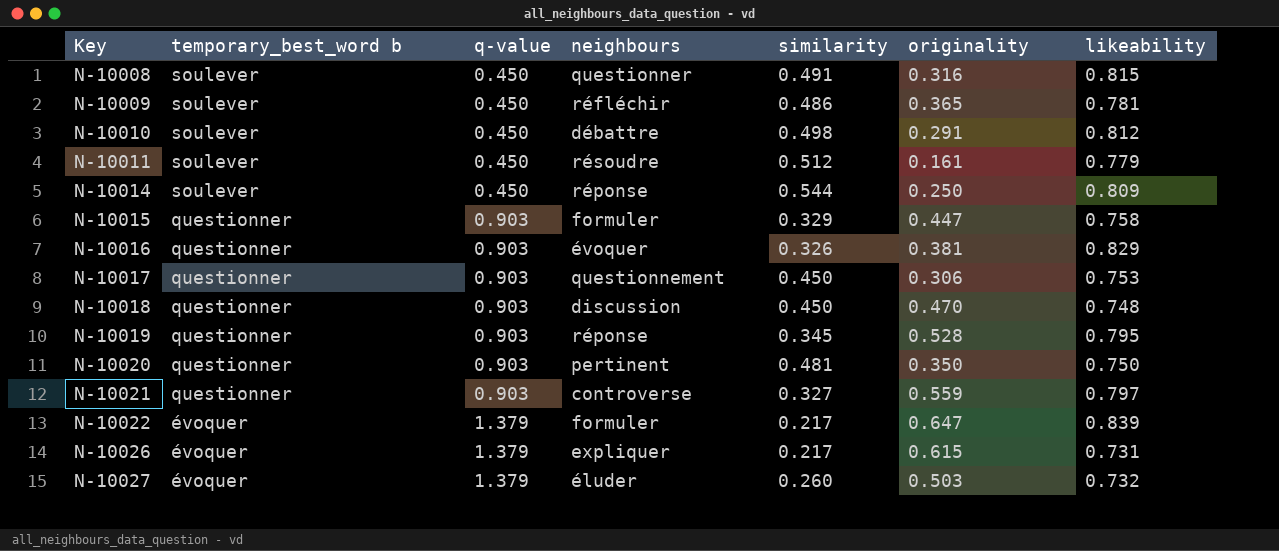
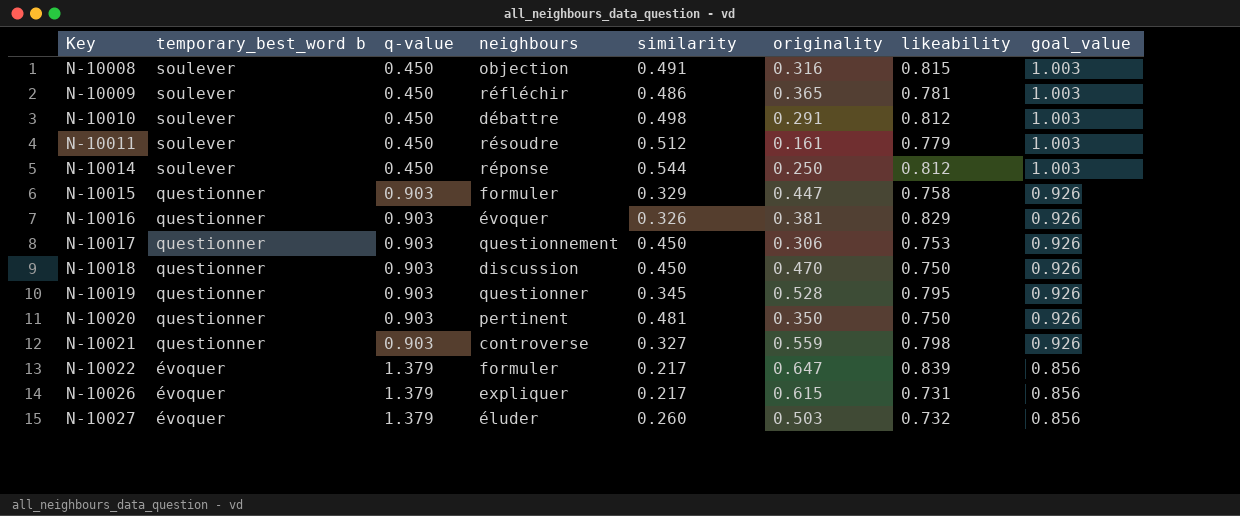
column goal_value | position: none -> 8
N-10008 | neighbours: questionner -> objection
N-10014 | likeability: 0.809 -> 0.812
N-10018 | likeability: 0.748 -> 0.750
N-10019 | neighbours: réponse -> questionner
N-10021 | likeability: 0.797 -> 0.798

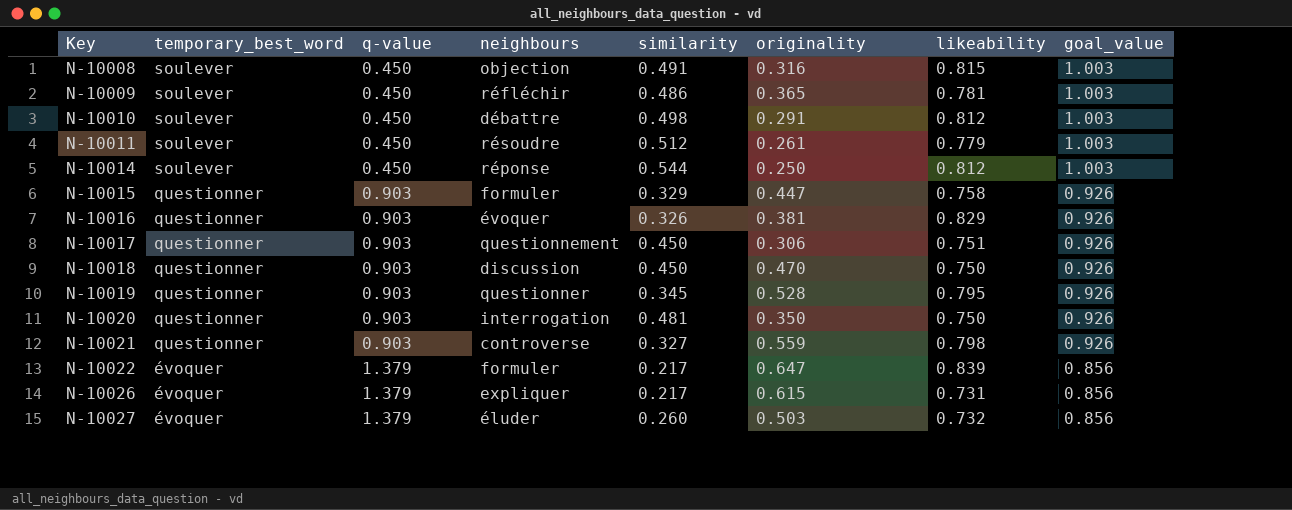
column name: temporary_best_word b -> temporary_best_word
N-10011 | originality: 0.161 -> 0.261
N-10017 | likeability: 0.753 -> 0.751
N-10020 | neighbours: pertinent -> interrogation

